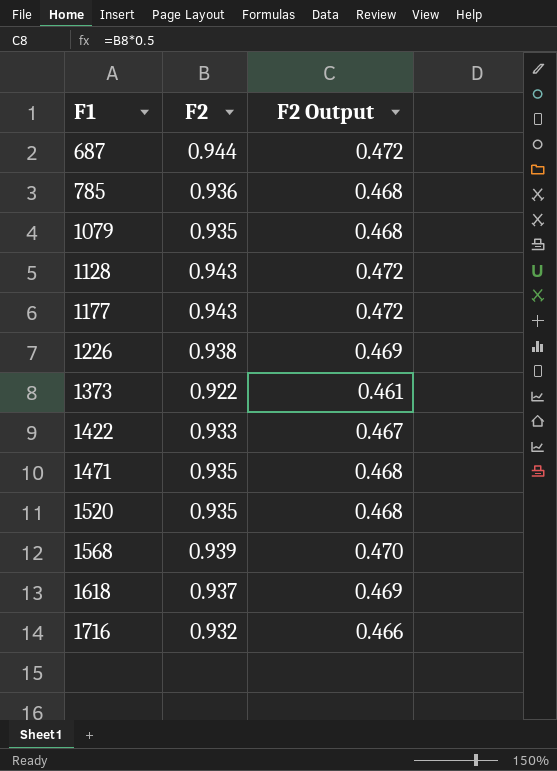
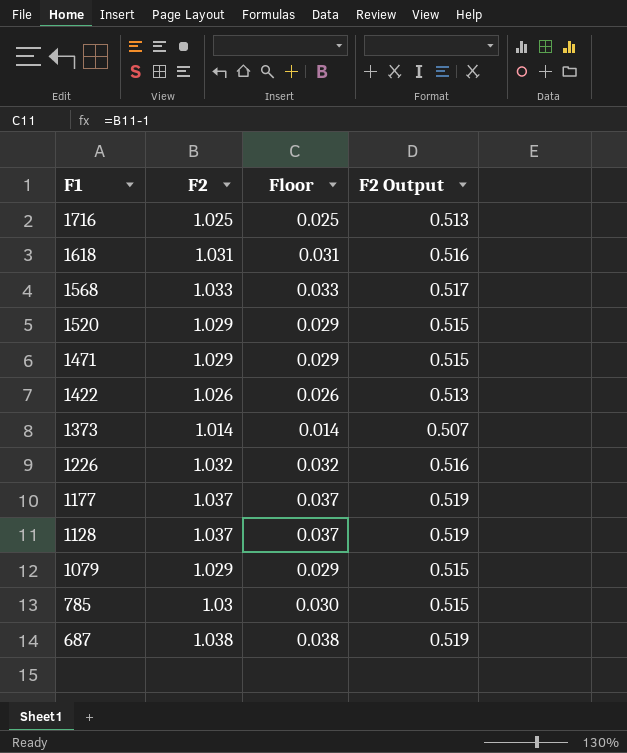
row order: F1 ascending -> F1 descending
column Floor | formula: none -> [F2] - 1
1716 | F2: 0.932 -> 1.025
1716 | F2 Output: 0.466 -> 0.513
1618 | F2: 0.937 -> 1.031
1618 | F2 Output: 0.469 -> 0.516
1568 | F2: 0.939 -> 1.033
1568 | F2 Output: 0.470 -> 0.517
1520 | F2: 0.935 -> 1.029
1520 | F2 Output: 0.468 -> 0.515
1471 | F2: 0.935 -> 1.029
1471 | F2 Output: 0.468 -> 0.515
1422 | F2: 0.933 -> 1.026
1422 | F2 Output: 0.467 -> 0.513
1373 | F2: 0.922 -> 1.014
1373 | F2 Output: 0.461 -> 0.507
1226 | F2: 0.938 -> 1.032
1226 | F2 Output: 0.469 -> 0.516
1177 | F2: 0.943 -> 1.037
1177 | F2 Output: 0.472 -> 0.519
1128 | F2: 0.943 -> 1.037
1128 | F2 Output: 0.472 -> 0.519
1079 | F2: 0.935 -> 1.029
1079 | F2 Output: 0.468 -> 0.515
785 | F2: 0.936 -> 1.03
785 | F2 Output: 0.468 -> 0.515
687 | F2: 0.944 -> 1.038
687 | F2 Output: 0.472 -> 0.519

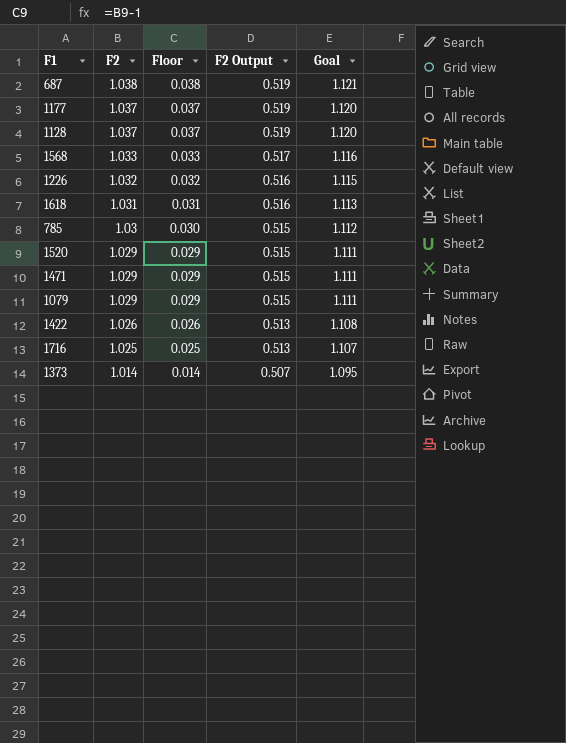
row order: F1 descending -> F2 descending
column Goal | formula: none -> [F2] * 1.08

